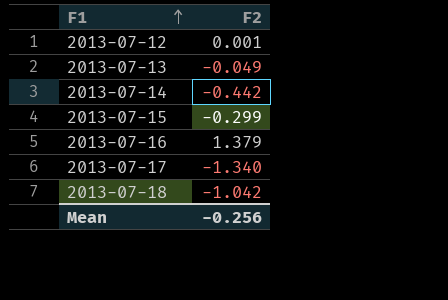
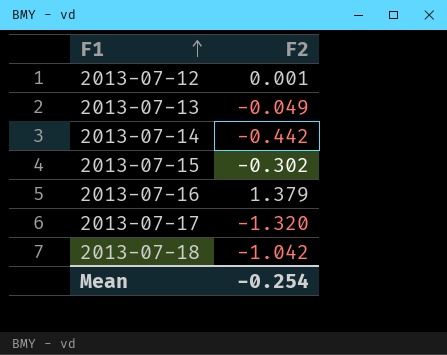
2013-07-15 | F2: -0.299 -> -0.302
2013-07-17 | F2: -1.340 -> -1.320
Mean | F2: -0.256 -> -0.254

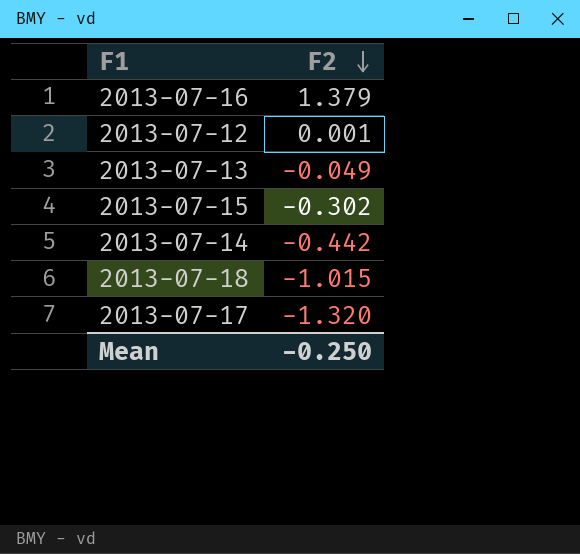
row order: F1 ascending -> F2 descending
2013-07-18 | F2: -1.042 -> -1.015
Mean | F2: -0.254 -> -0.250

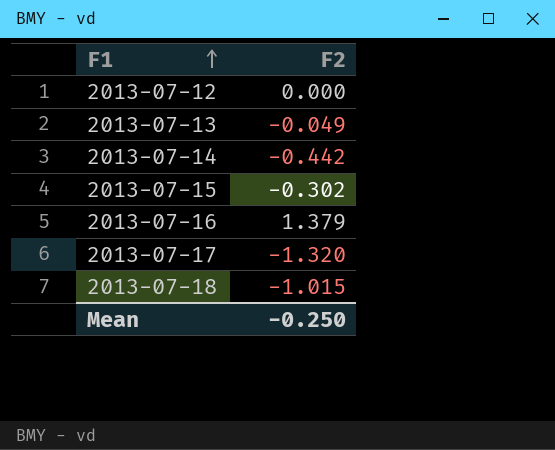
row order: F2 descending -> F1 ascending
2013-07-12 | F2: 0.001 -> 0.000

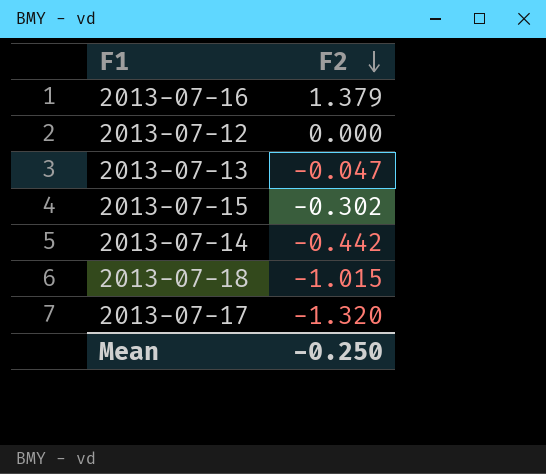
row order: F1 ascending -> F2 descending
2013-07-13 | F2: -0.049 -> -0.047

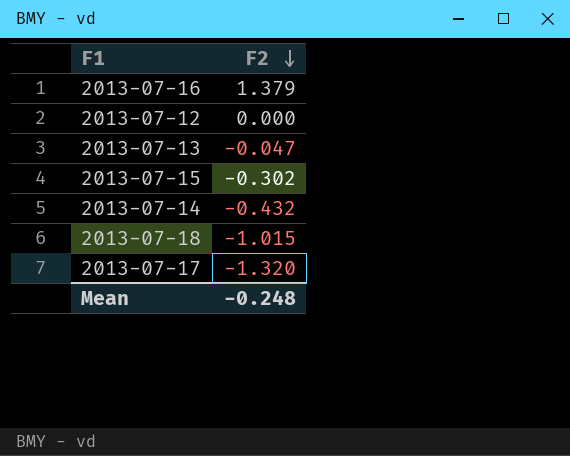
2013-07-14 | F2: -0.442 -> -0.432
Mean | F2: -0.250 -> -0.248

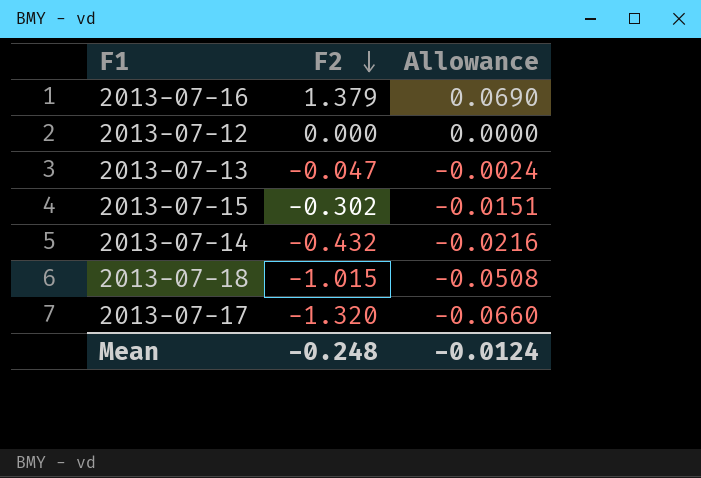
column Allowance | formula: none -> [F2] * 0.05

